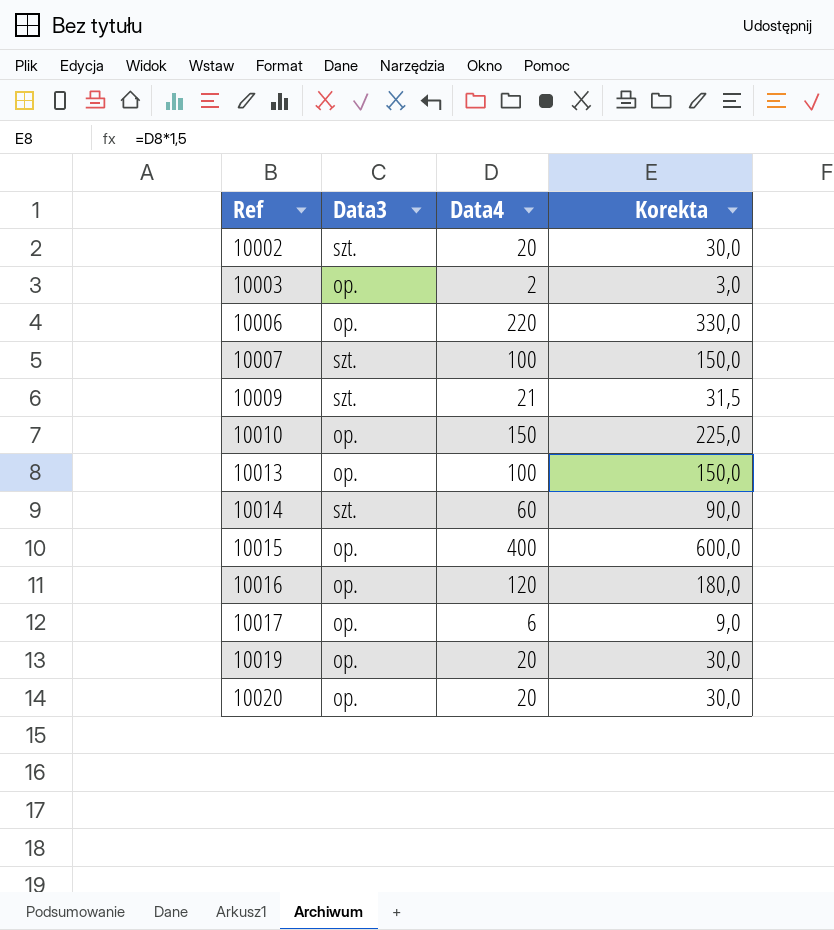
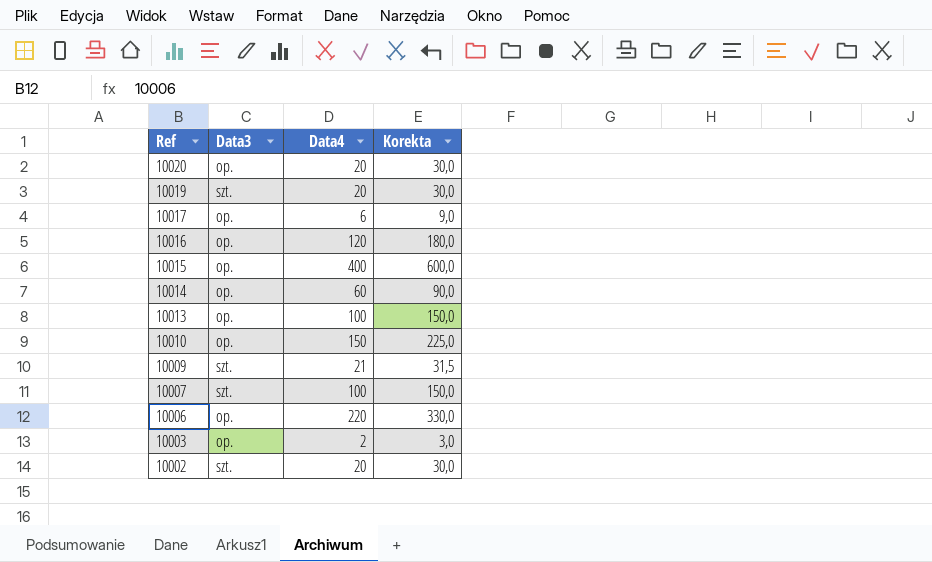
row order: Ref ascending -> Ref descending
10019 | Data3: op. -> szt.
10014 | Data3: szt. -> op.

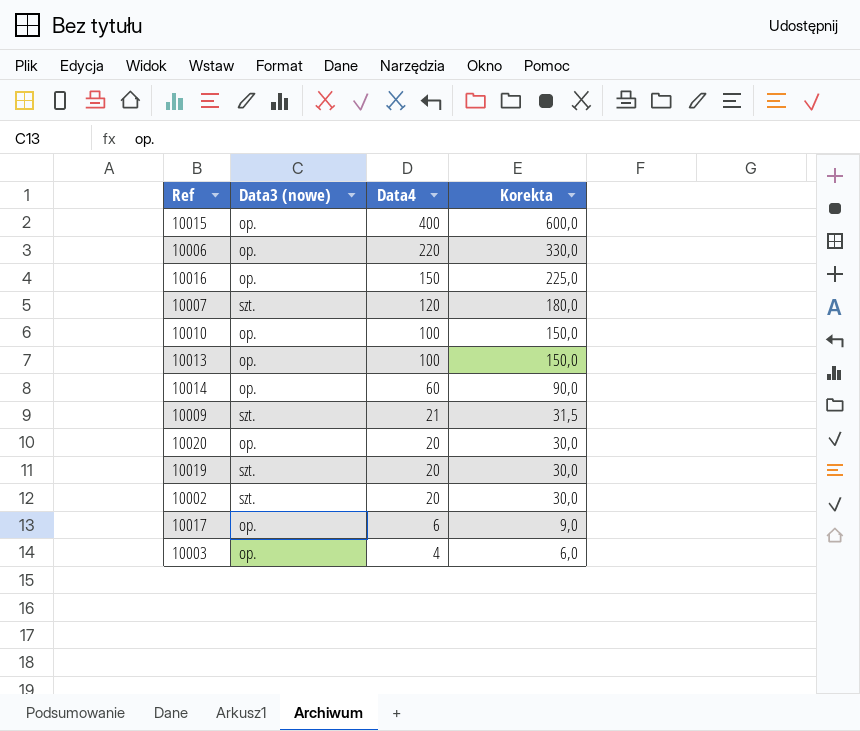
row order: Ref descending -> Data4 descending
column name: Data3 -> Data3 (nowe)
10016 | Data4: 120 -> 150
10016 | Korekta: 180,0 -> 225,0
10007 | Data4: 100 -> 120
10007 | Korekta: 150,0 -> 180,0
10010 | Data4: 150 -> 100
10010 | Korekta: 225,0 -> 150,0
10003 | Data4: 2 -> 4
10003 | Korekta: 3,0 -> 6,0

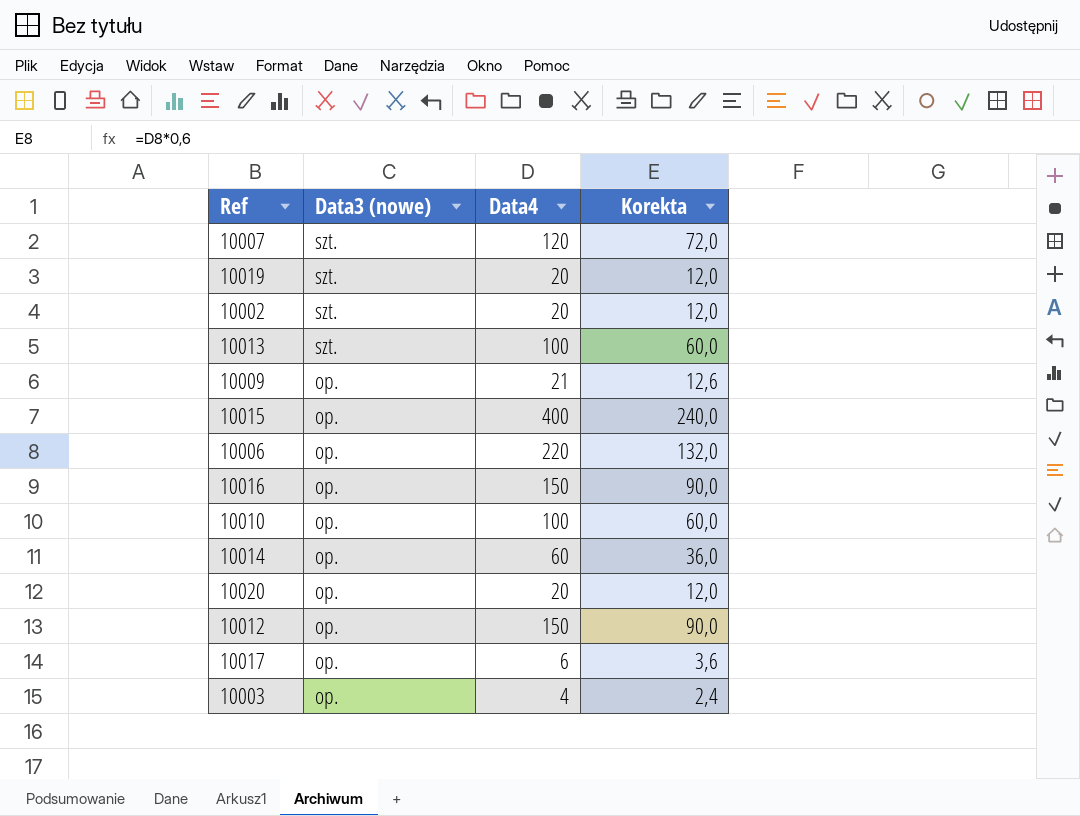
row order: Data4 descending -> Data3 (nowe) descending
column Korekta | formula: [Data4] * 1,5 -> [Data4] * 0,6
10013 | Data3 (nowe): op. -> szt.
10009 | Data3 (nowe): szt. -> op.
row 10012: none -> op. | 150 | 90,0

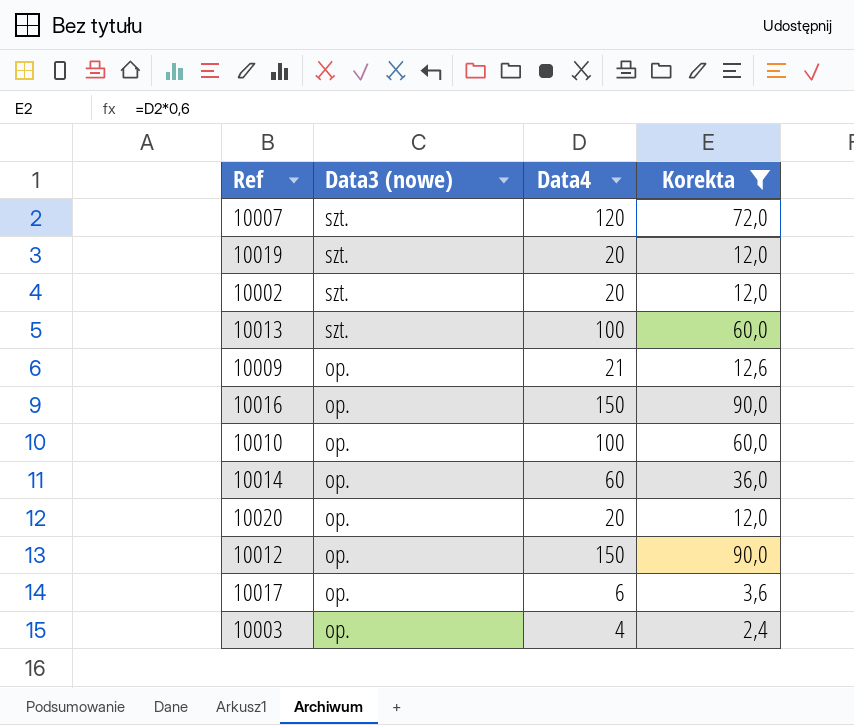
filter: none -> Korekta <= 90,0

